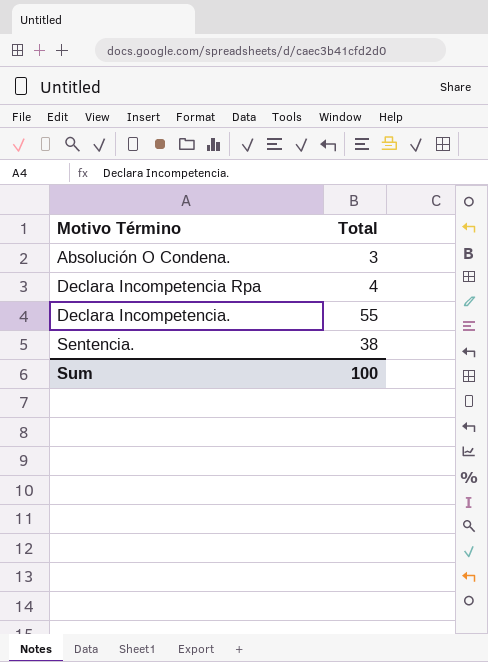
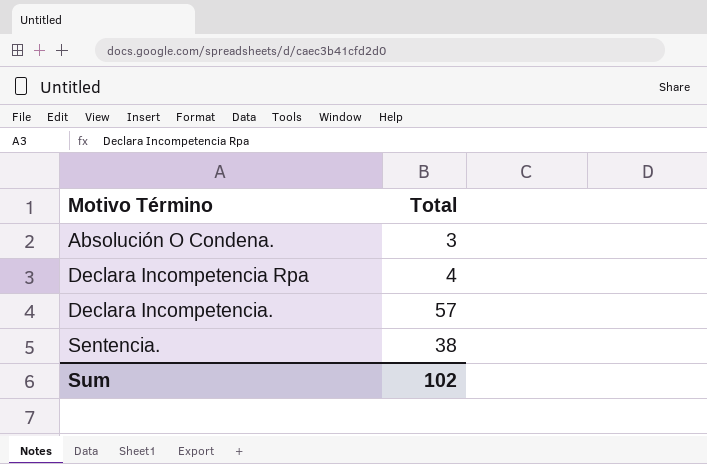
Declara Incompetencia. | Total: 55 -> 57
Sum | Total: 100 -> 102

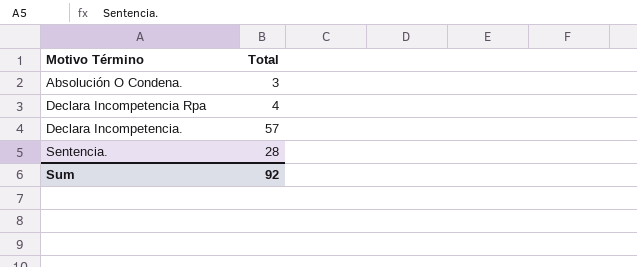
Sentencia. | Total: 38 -> 28
Sum | Total: 102 -> 92

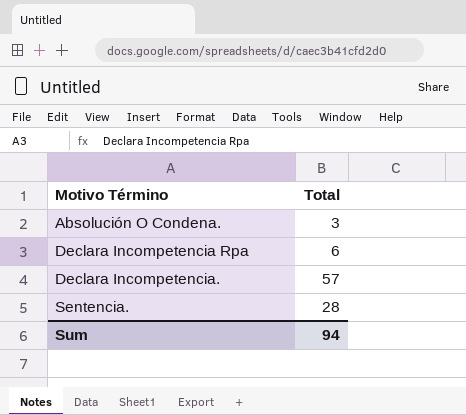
Declara Incompetencia Rpa | Total: 4 -> 6
Sum | Total: 92 -> 94

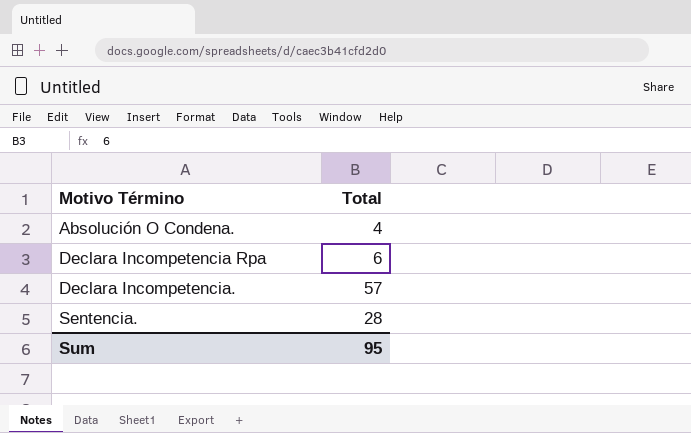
Absolución O Condena. | Total: 3 -> 4
Sum | Total: 94 -> 95

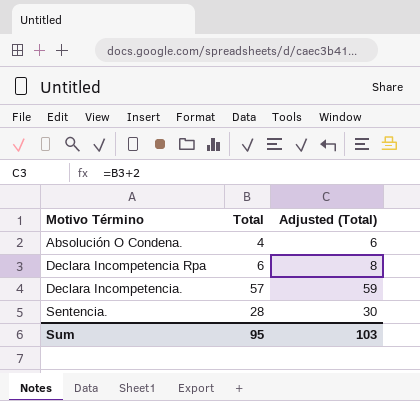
column Adjusted (Total) | formula: none -> [Total] + 2

